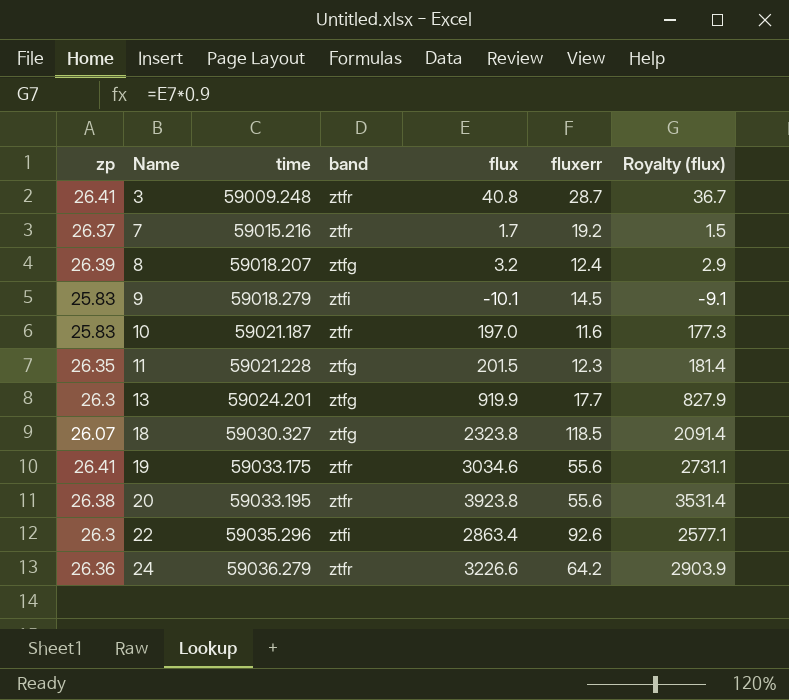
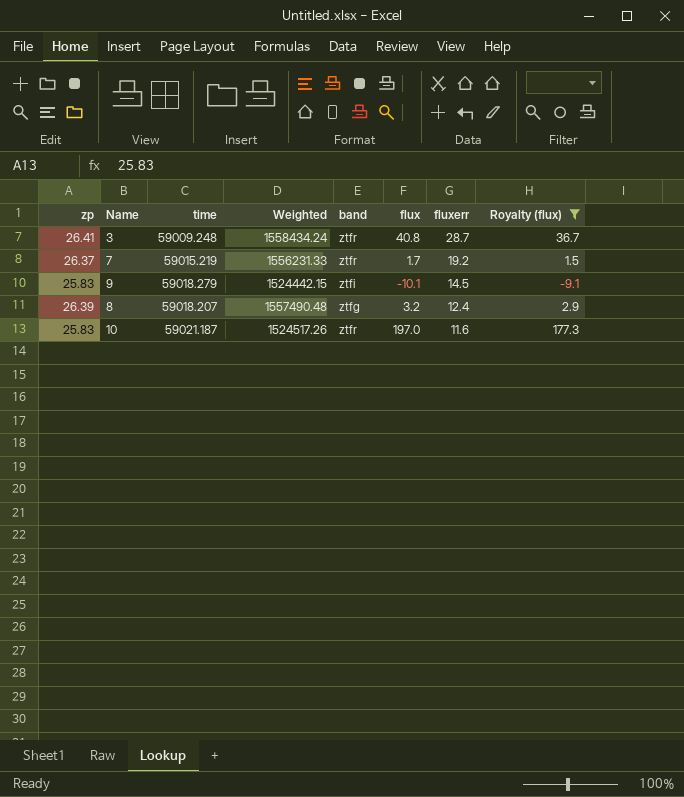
filter: none -> Royalty (flux) <= 177.3
row order: Name ascending -> fluxerr descending
column Weighted | formula: none -> [zp] * [time]
7 | time: 59015.216 -> 59015.219

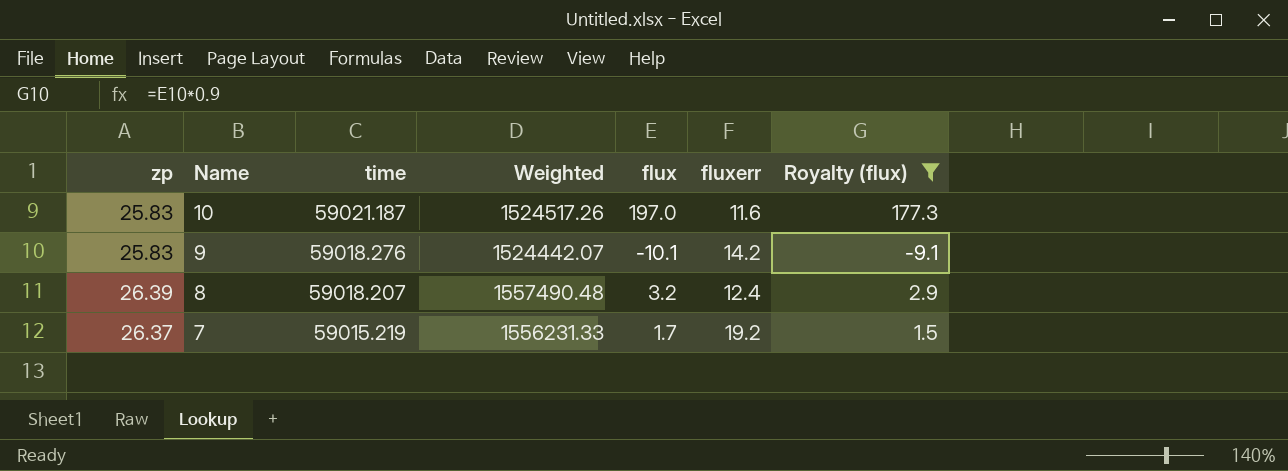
row order: fluxerr descending -> Name descending
column band | position: 5 -> none
row 3: 26.41 | 59009.248 | 1558434.24 | ztfr | 40.8 | 28.7 | 36.7 -> none
9 | time: 59018.279 -> 59018.276
9 | Weighted: 1524442.15 -> 1524442.07
9 | fluxerr: 14.5 -> 14.2

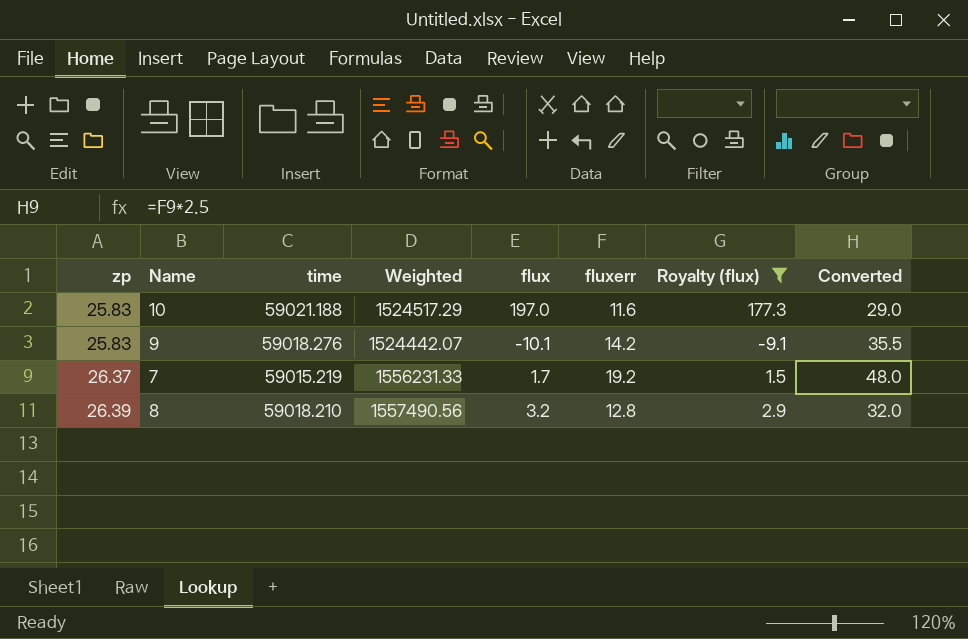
row order: Name descending -> zp ascending
column Converted | formula: none -> [fluxerr] * 2.5
10 | time: 59021.187 -> 59021.188
10 | Weighted: 1524517.26 -> 1524517.29
8 | time: 59018.207 -> 59018.210
8 | Weighted: 1557490.48 -> 1557490.56
8 | fluxerr: 12.4 -> 12.8

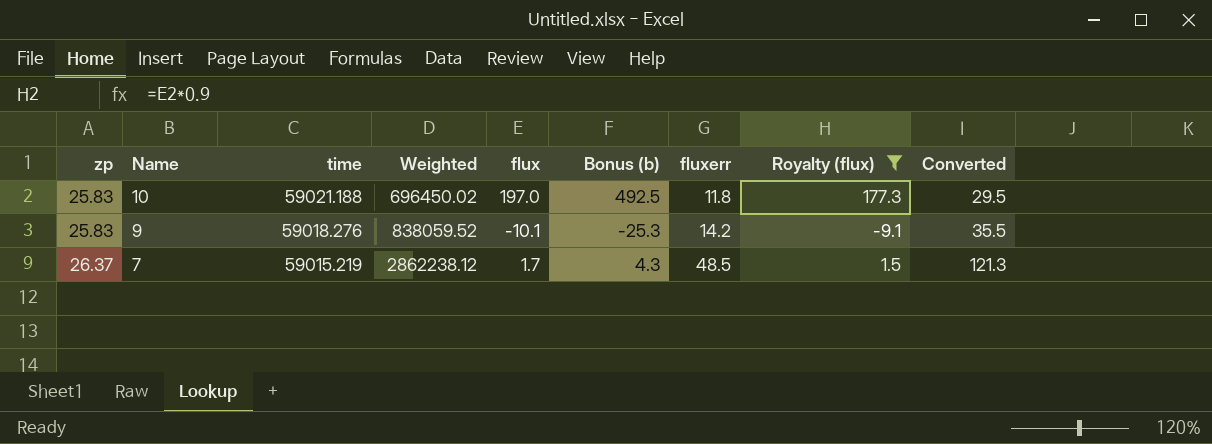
column Weighted | formula: [zp] * [time] -> [time] * [fluxerr]
column Bonus (b) | formula: none -> [flux] * 2.5
row 8: 26.39 | 59018.210 | 1557490.56 | 3.2 | 12.8 | 2.9 | 32.0 -> none
10 | fluxerr: 11.6 -> 11.8
10 | Converted: 29.0 -> 29.5
7 | fluxerr: 19.2 -> 48.5
7 | Converted: 48.0 -> 121.3

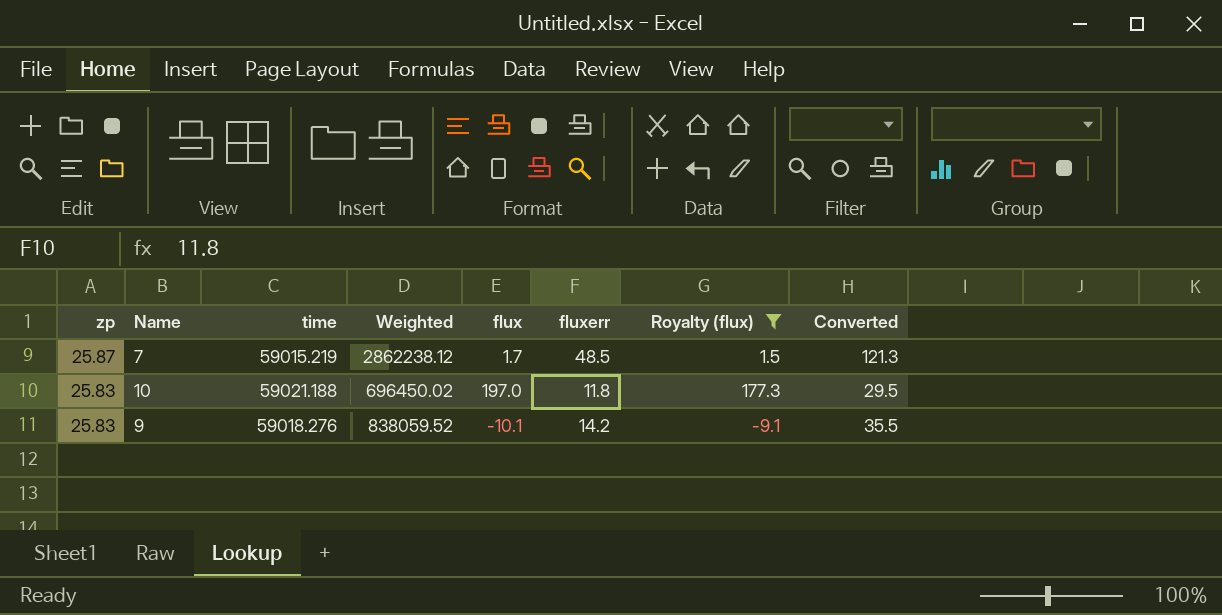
row order: zp ascending -> zp descending
column Bonus (b) | formula: [flux] * 2.5 -> none
7 | zp: 26.37 -> 25.87

